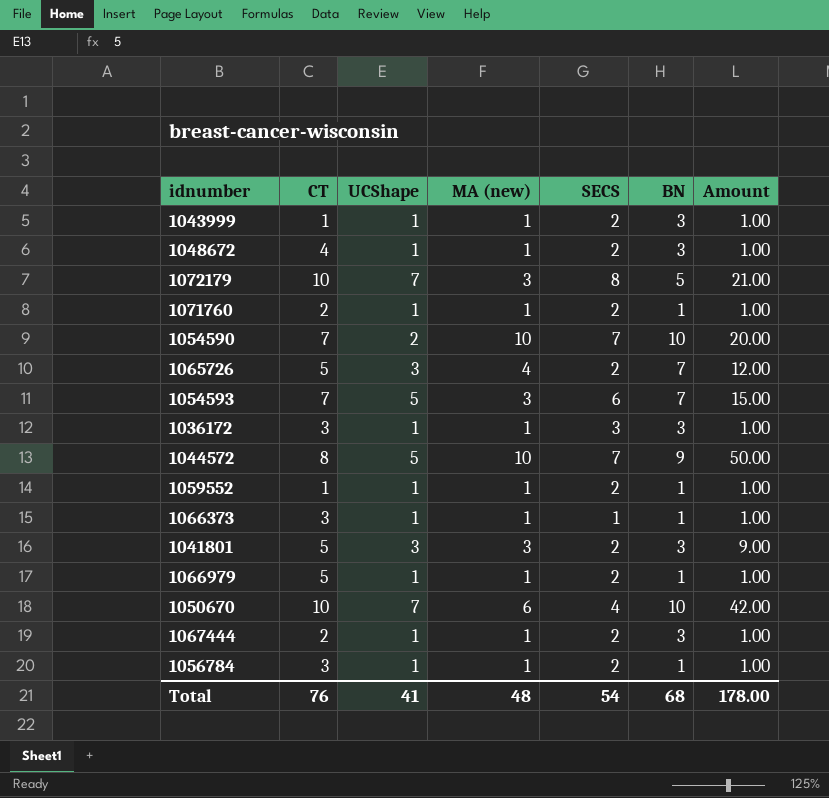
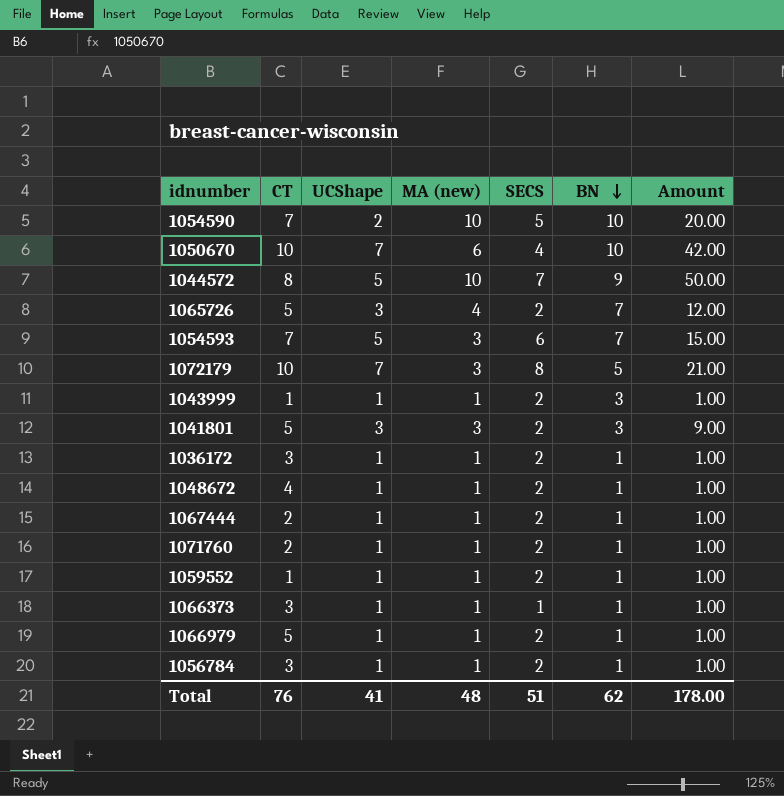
row order: none -> BN descending
1054590 | SECS: 7 -> 5
1036172 | SECS: 3 -> 2
1036172 | BN: 3 -> 1
1048672 | BN: 3 -> 1
1067444 | BN: 3 -> 1
Total | SECS: 54 -> 51
Total | BN: 68 -> 62

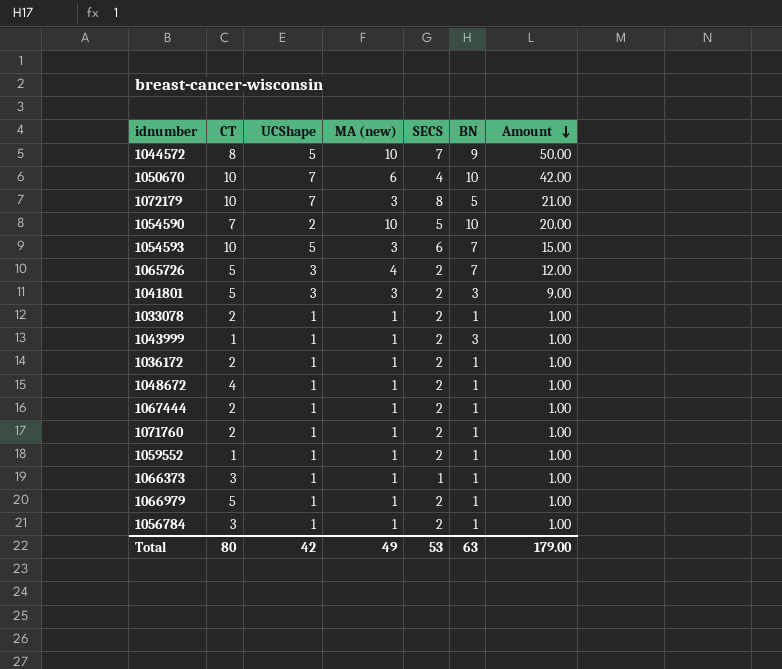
row order: BN descending -> Amount descending
1054593 | CT: 7 -> 10
row 1033078: none -> 2 | 1 | 1 | 2 | 1 | 1.00
1036172 | CT: 3 -> 2
Total | CT: 76 -> 80
Total | UCShape: 41 -> 42
Total | MA (new): 48 -> 49
Total | SECS: 51 -> 53
Total | BN: 62 -> 63
Total | Amount: 178.00 -> 179.00

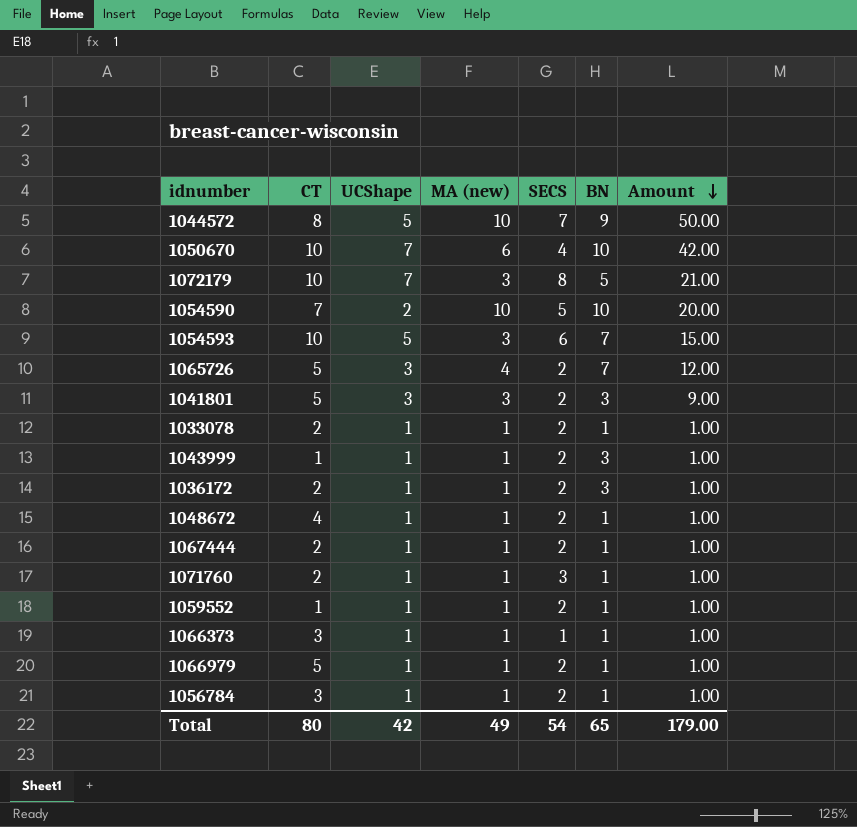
1036172 | BN: 1 -> 3
1071760 | SECS: 2 -> 3
Total | SECS: 53 -> 54
Total | BN: 63 -> 65

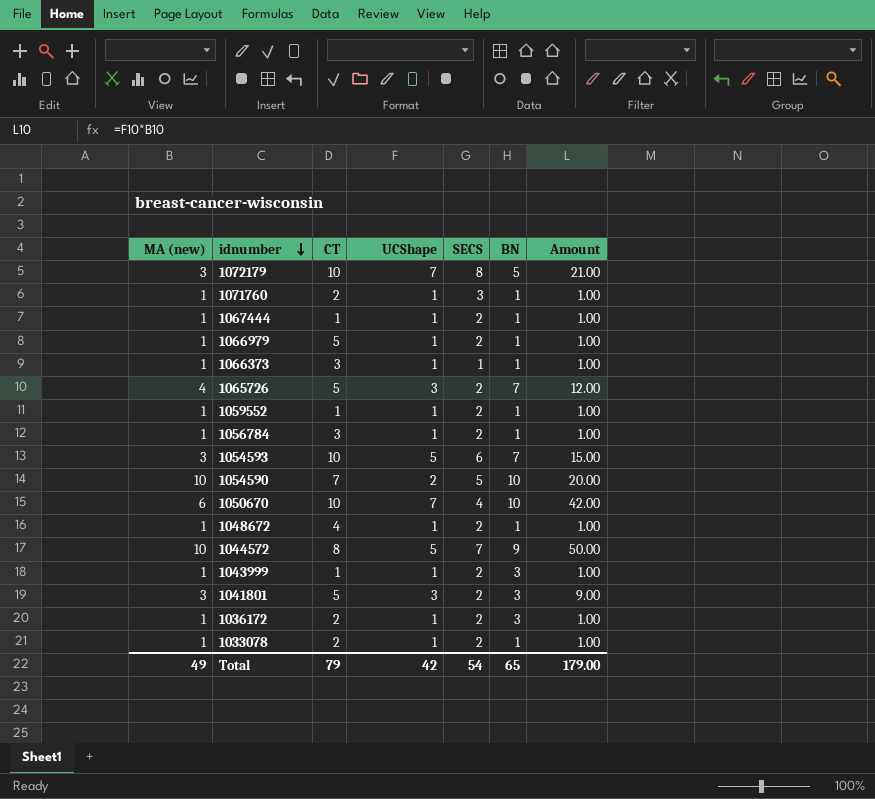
row order: Amount descending -> idnumber descending
column MA (new) | position: 4 -> 1
1067444 | CT: 2 -> 1
Total | CT: 80 -> 79

